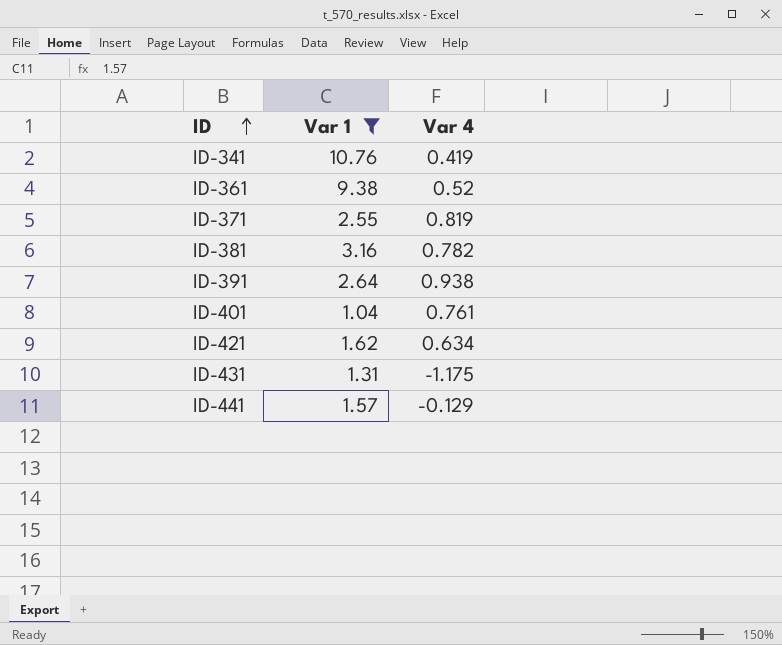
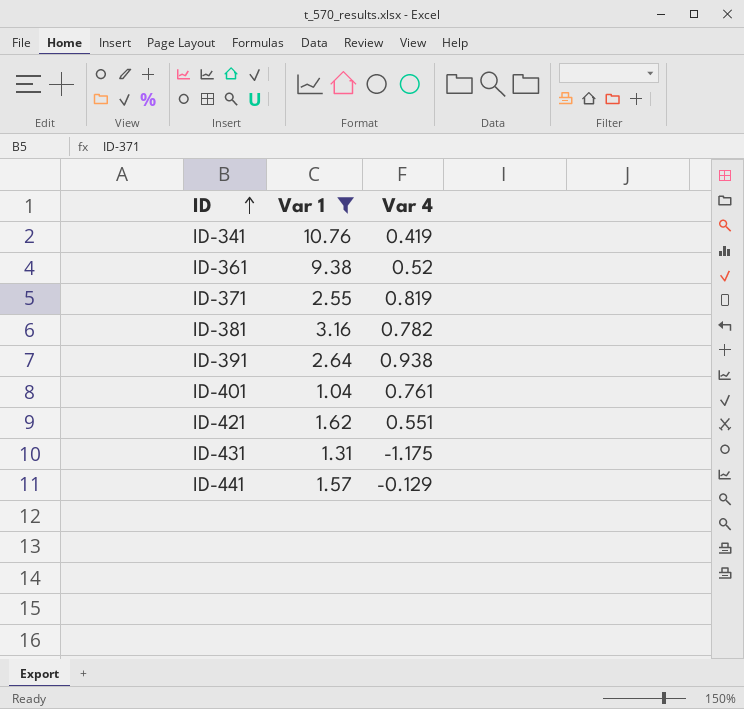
ID-421 | Var 4: 0.634 -> 0.551

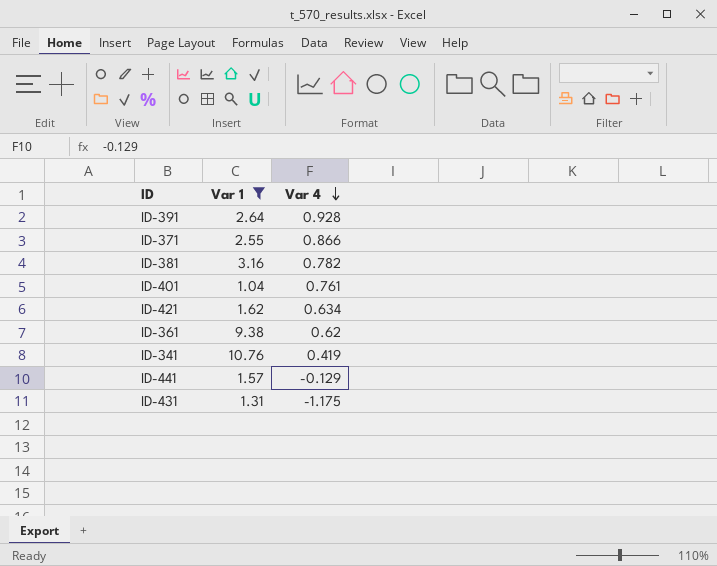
row order: ID ascending -> Var 4 descending
ID-391 | Var 4: 0.938 -> 0.928
ID-371 | Var 4: 0.819 -> 0.866
ID-421 | Var 4: 0.551 -> 0.634
ID-361 | Var 4: 0.52 -> 0.62

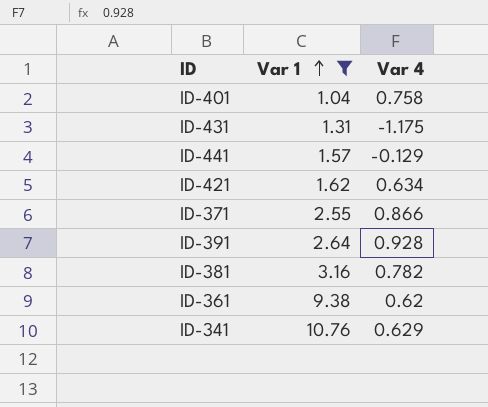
row order: Var 4 descending -> Var 1 ascending
ID-401 | Var 4: 0.761 -> 0.758
ID-341 | Var 4: 0.419 -> 0.629

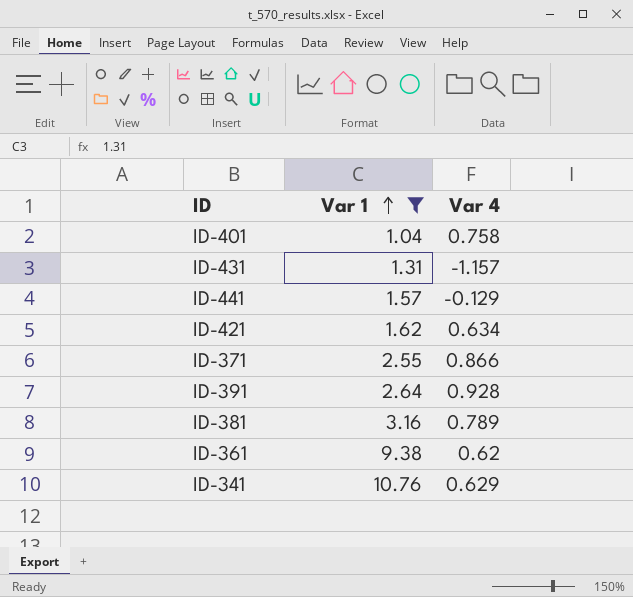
ID-431 | Var 4: -1.175 -> -1.157
ID-381 | Var 4: 0.782 -> 0.789

